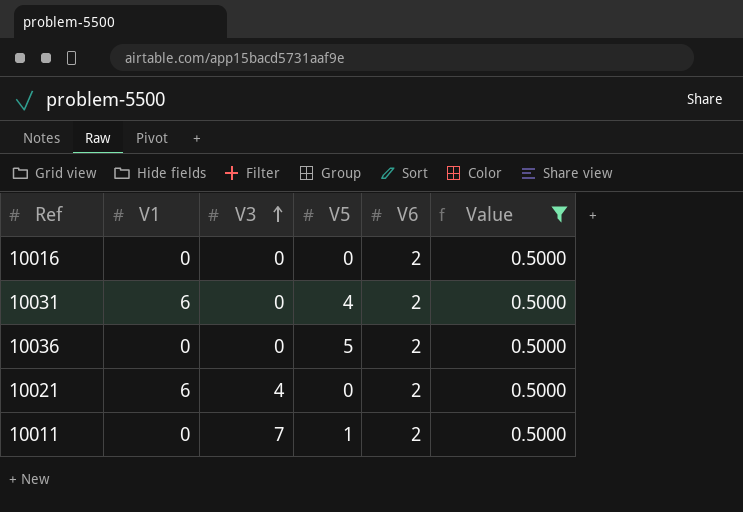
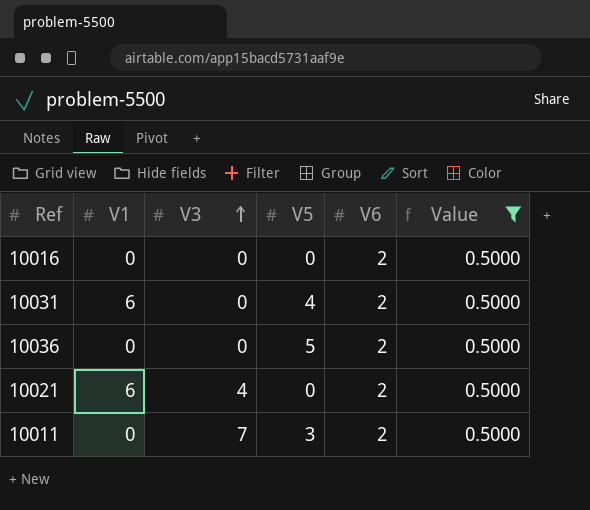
10011 | V5: 1 -> 3

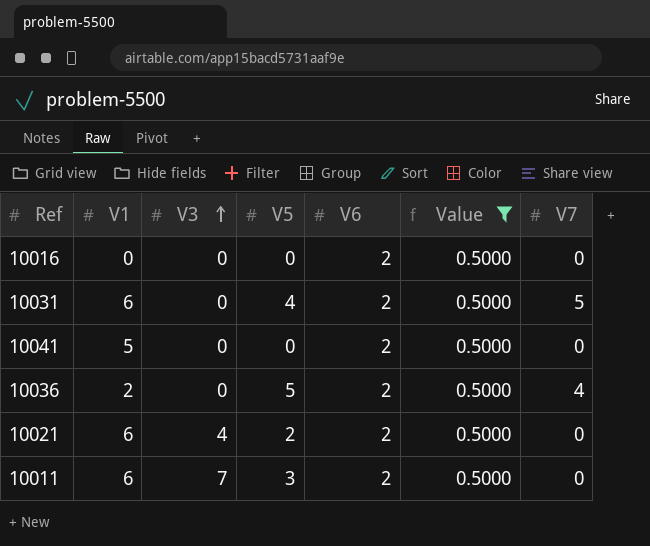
column V7 | position: none -> 7
row 10041: none -> 5 | 0 | 0 | 2 | 0.5000 | 0
10036 | V1: 0 -> 2
10021 | V5: 0 -> 2
10011 | V1: 0 -> 6

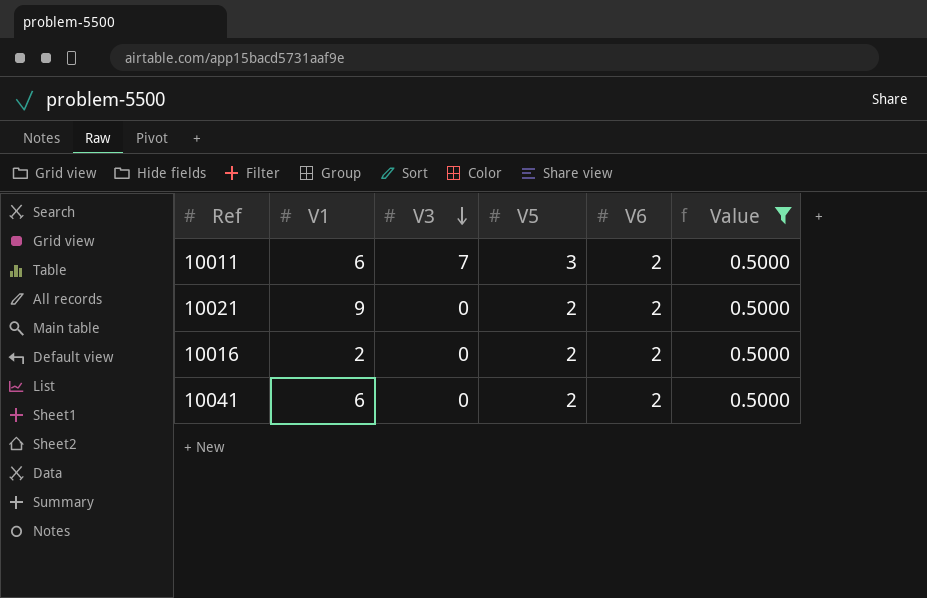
row order: V3 ascending -> V3 descending
column V7 | position: 7 -> none
row 10031: 6 | 0 | 4 | 2 | 0.5000 | 5 -> none
row 10036: 2 | 0 | 5 | 2 | 0.5000 | 4 -> none
10021 | V1: 6 -> 9
10021 | V3: 4 -> 0
10016 | V1: 0 -> 2
10016 | V5: 0 -> 2
10041 | V1: 5 -> 6
10041 | V5: 0 -> 2

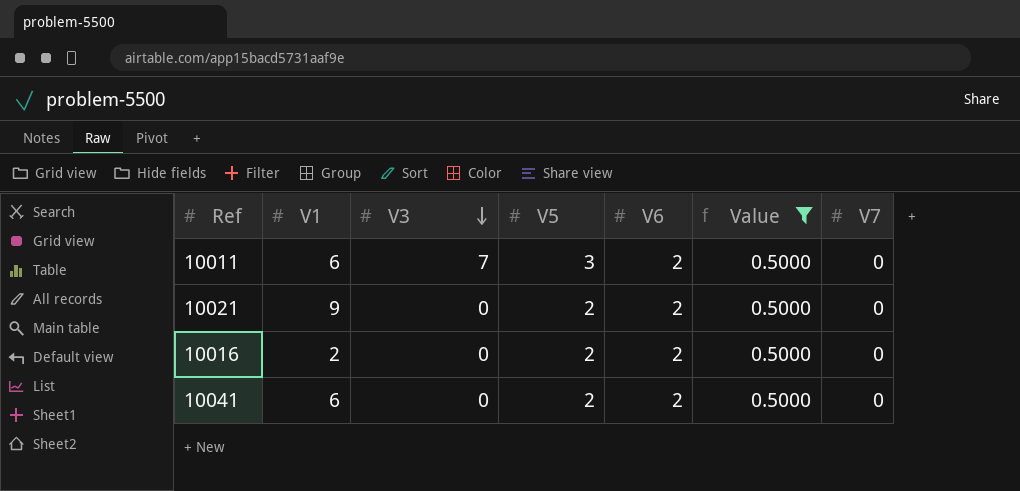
column V7 | position: none -> 7

